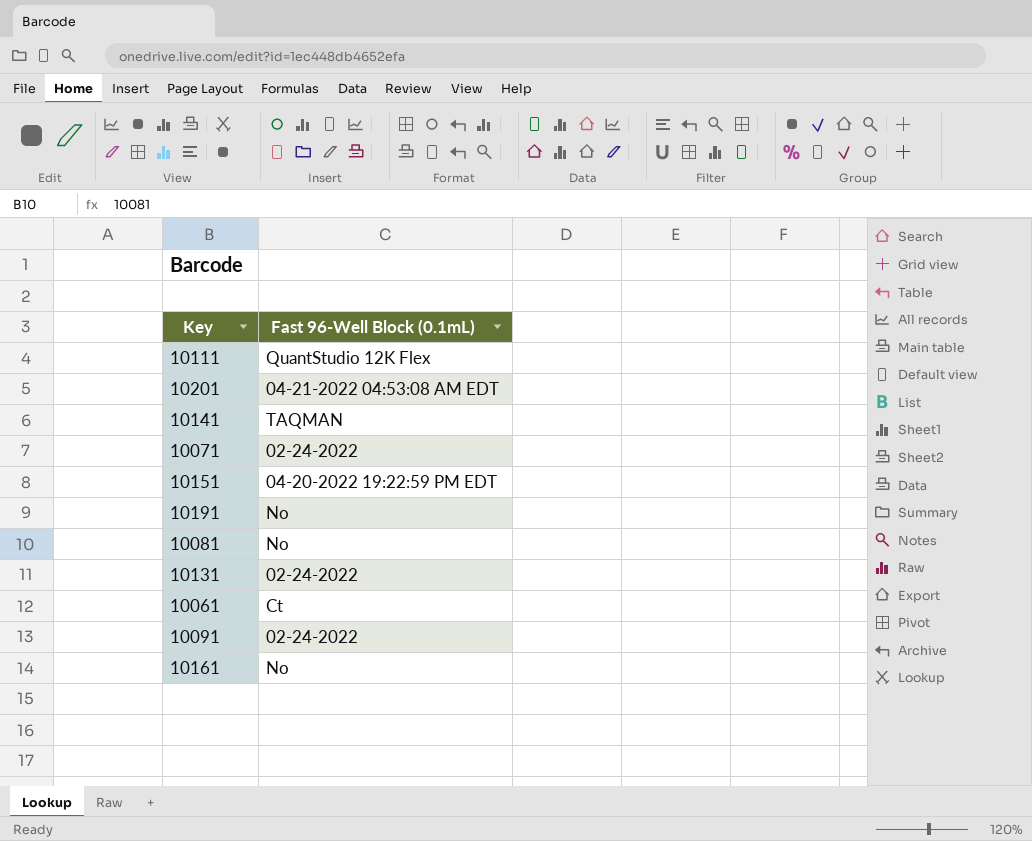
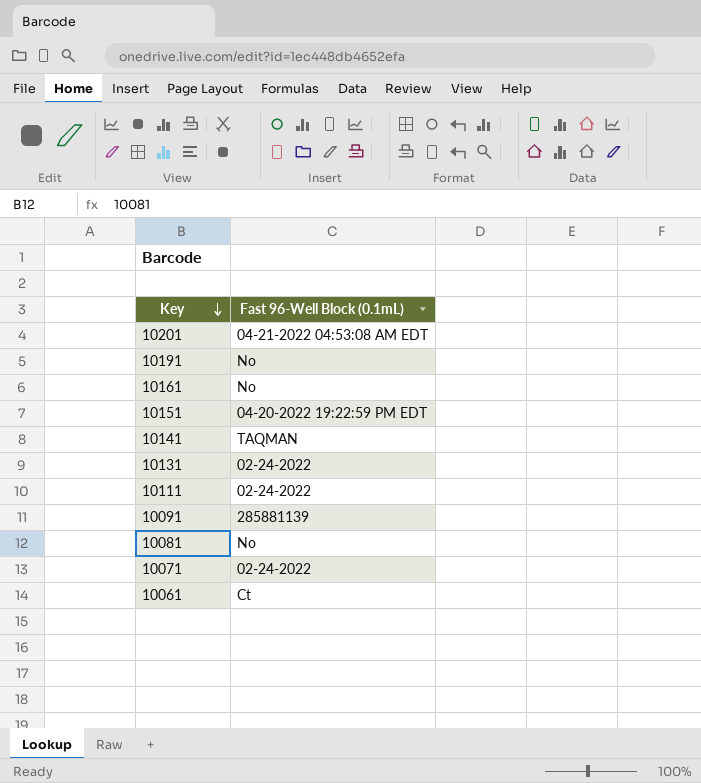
row order: none -> Key descending
10111 | Fast 96-Well Block (0.1mL): QuantStudio 12K Flex -> 02-24-2022
10091 | Fast 96-Well Block (0.1mL): 02-24-2022 -> 285881139

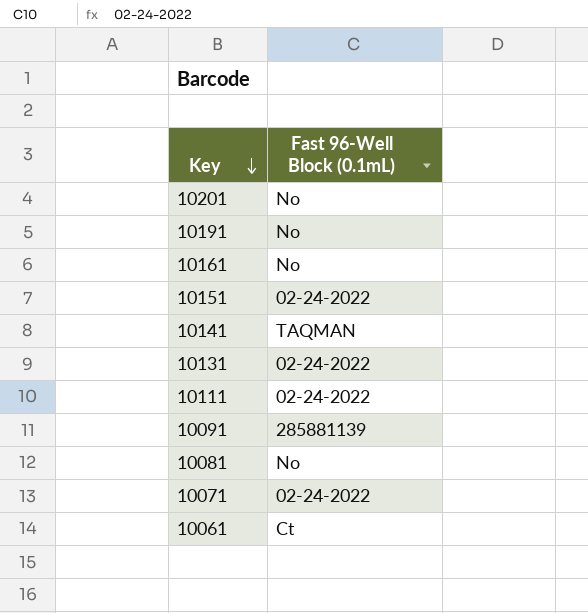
10201 | Fast 96-Well Block (0.1mL): 04-21-2022 04:53:08 AM EDT -> No
10151 | Fast 96-Well Block (0.1mL): 04-20-2022 19:22:59 PM EDT -> 02-24-2022

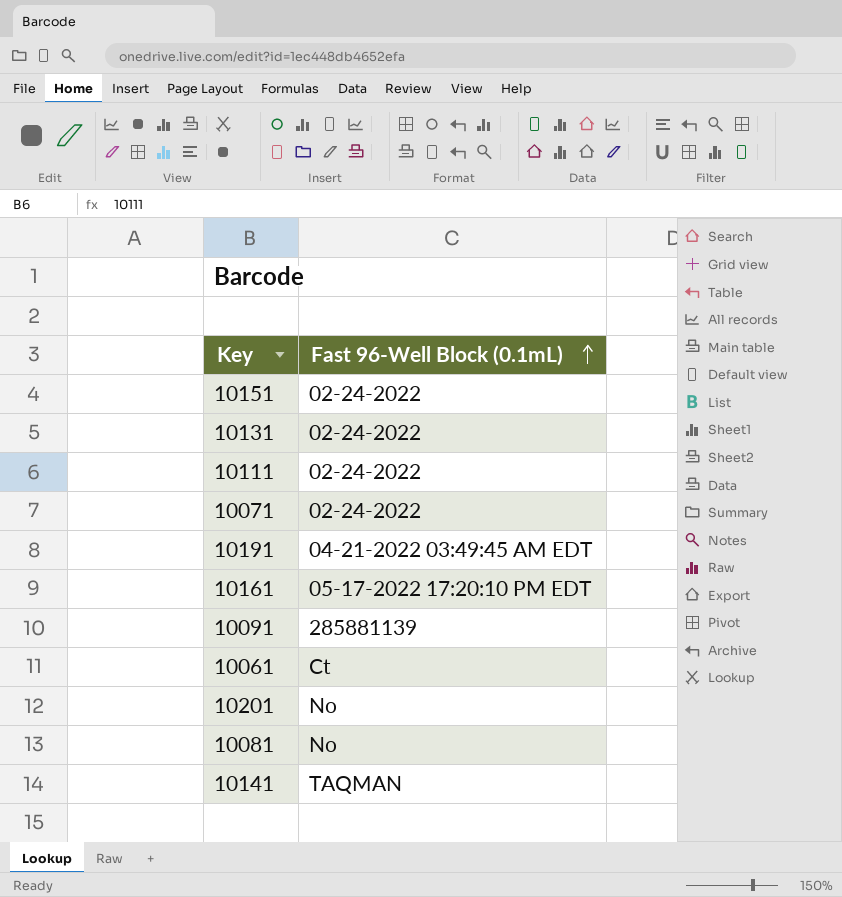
row order: Key descending -> Fast 96-Well Block (0.1mL) ascending
10191 | Fast 96-Well Block (0.1mL): No -> 04-21-2022 03:49:45 AM EDT
10161 | Fast 96-Well Block (0.1mL): No -> 05-17-2022 17:20:10 PM EDT

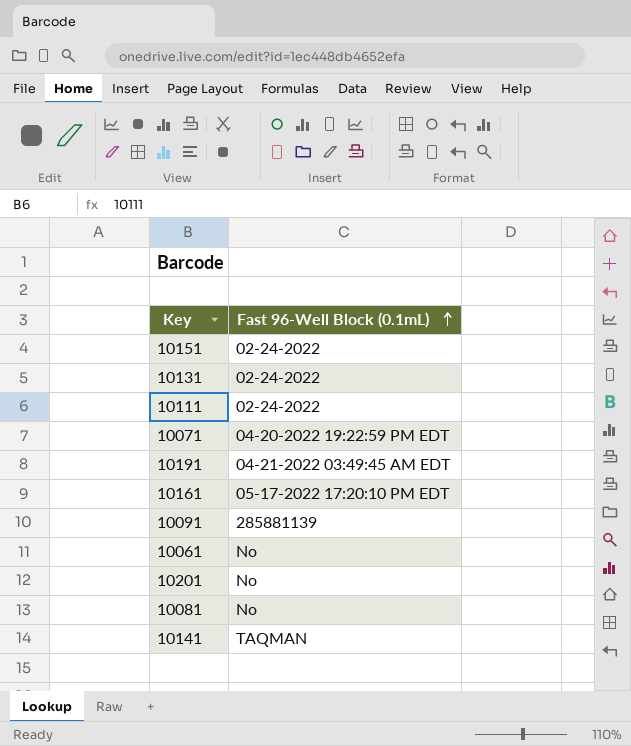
10071 | Fast 96-Well Block (0.1mL): 02-24-2022 -> 04-20-2022 19:22:59 PM EDT
10061 | Fast 96-Well Block (0.1mL): Ct -> No

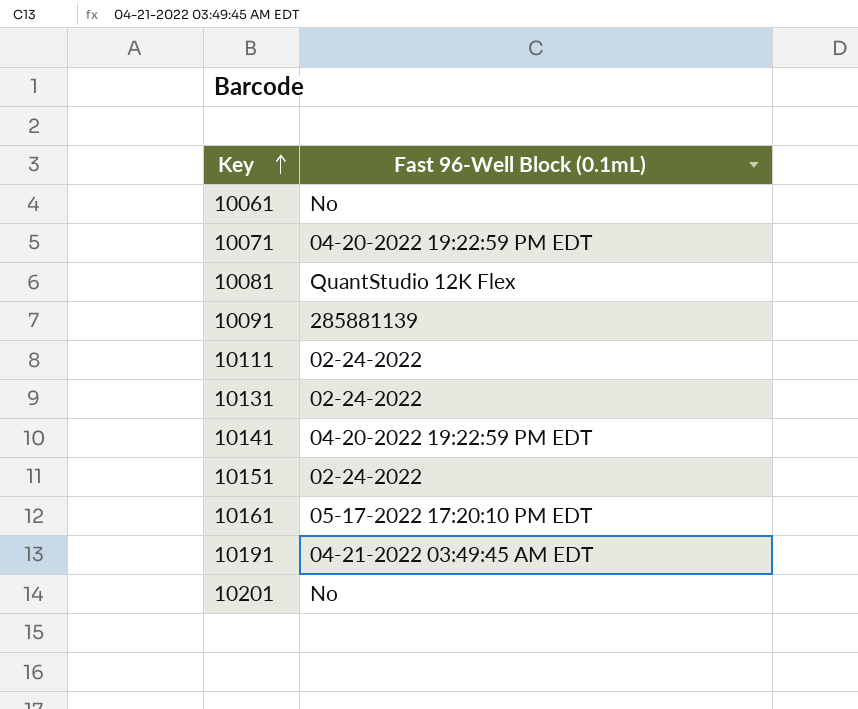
row order: Fast 96-Well Block (0.1mL) ascending -> Key ascending
10081 | Fast 96-Well Block (0.1mL): No -> QuantStudio 12K Flex
10141 | Fast 96-Well Block (0.1mL): TAQMAN -> 04-20-2022 19:22:59 PM EDT

